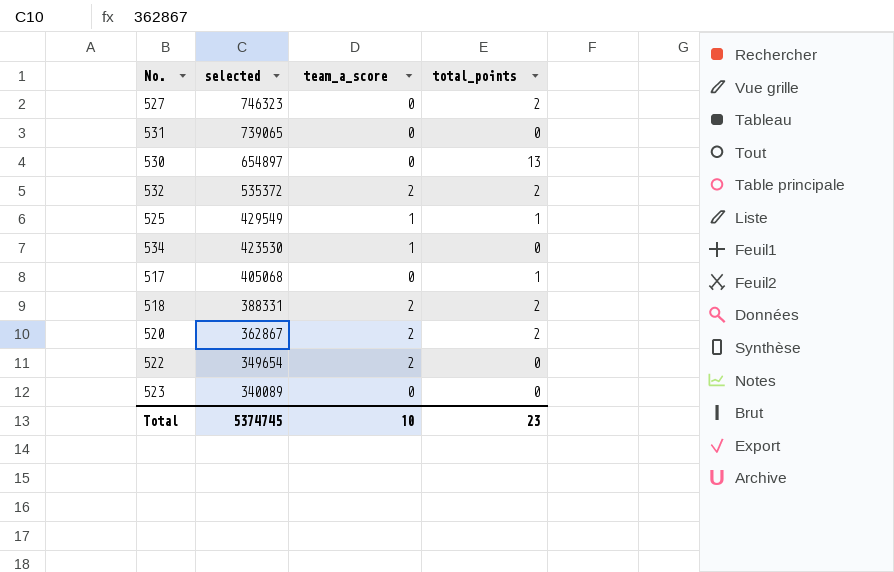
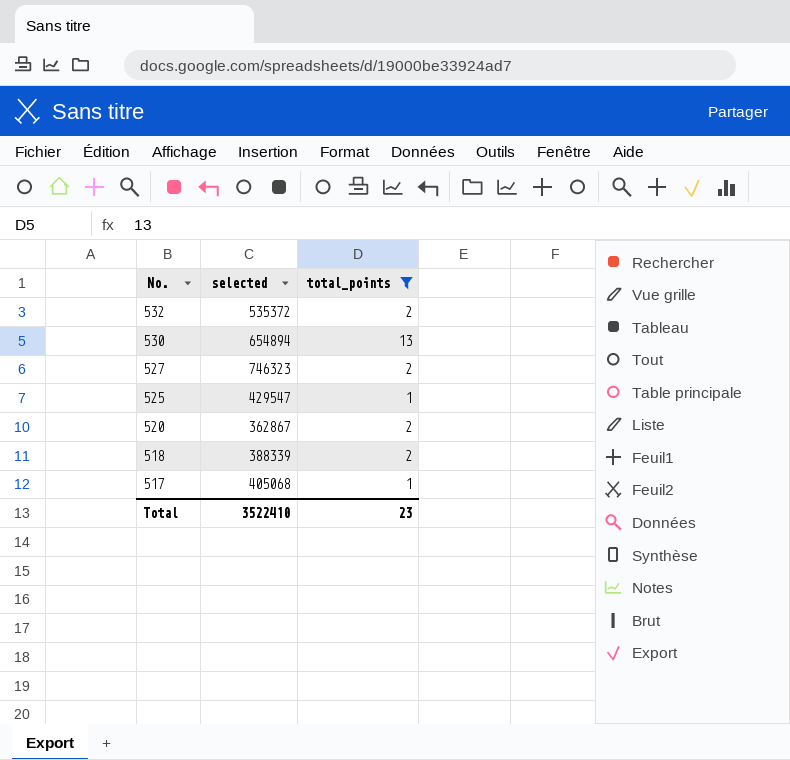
filter: none -> total_points != 0
row order: selected descending -> No. descending
column team_a_score | position: 3 -> none
530 | selected: 654897 -> 654894
525 | selected: 429549 -> 429547
518 | selected: 388331 -> 388339
Total | selected: 5374745 -> 3522410

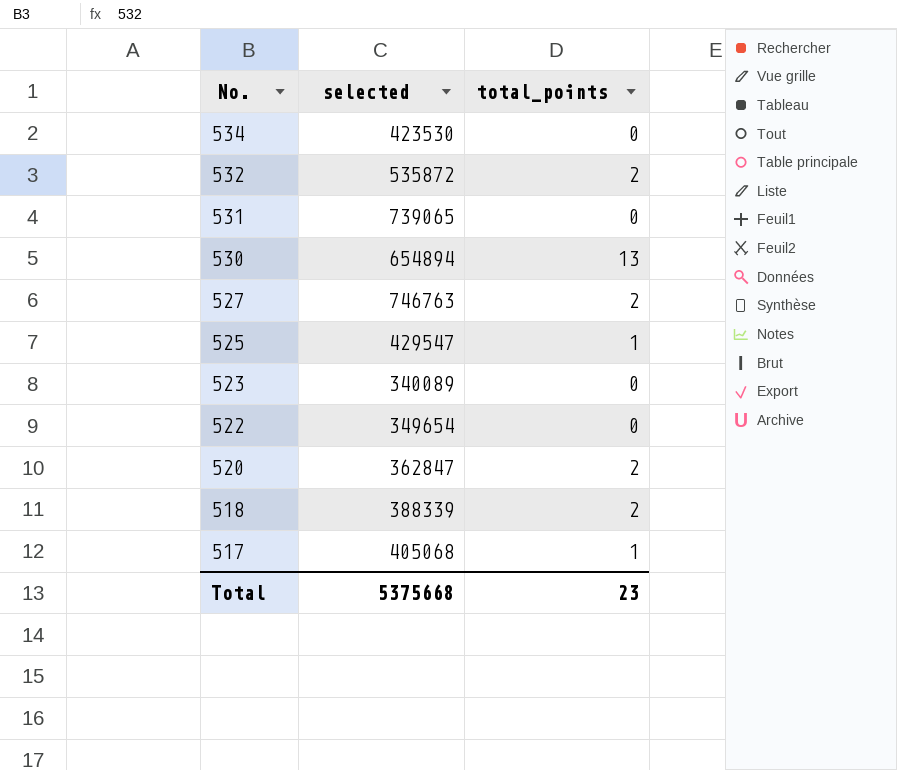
filter: total_points != 0 -> none
532 | selected: 535372 -> 535872
527 | selected: 746323 -> 746763
520 | selected: 362867 -> 362847
Total | selected: 3522410 -> 5375668

